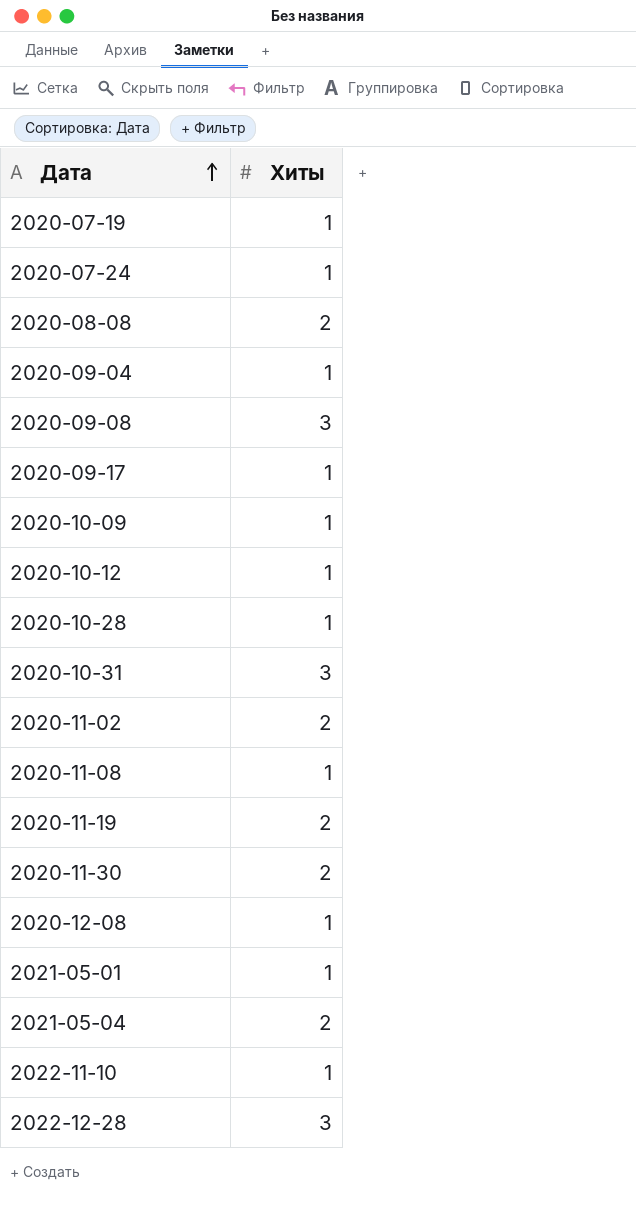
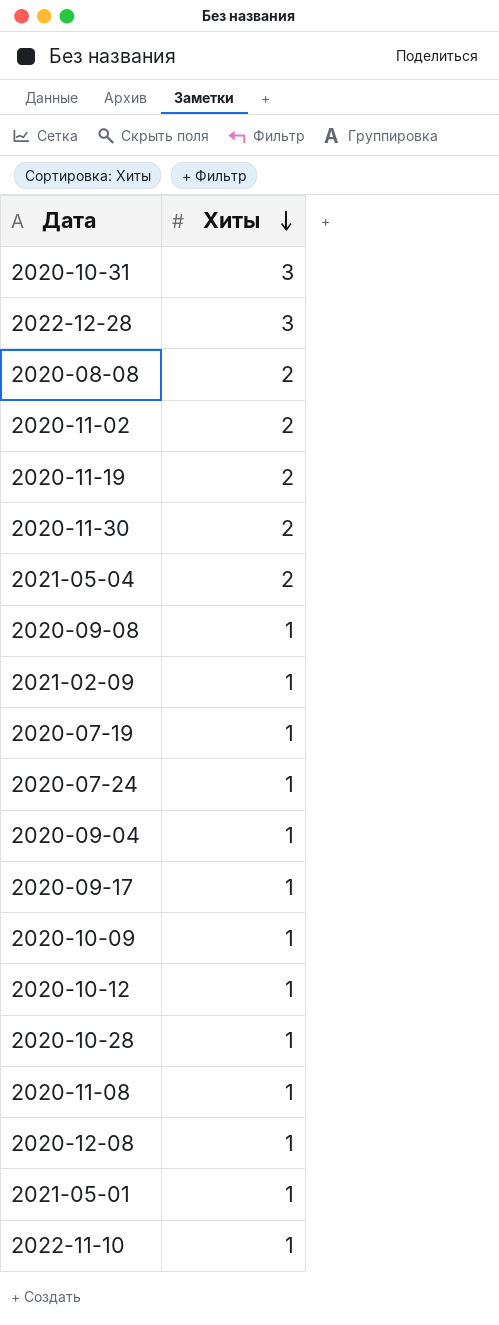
row order: Дата ascending -> Хиты descending
2020-09-08 | Хиты: 3 -> 1
row 2021-02-09: none -> 1

